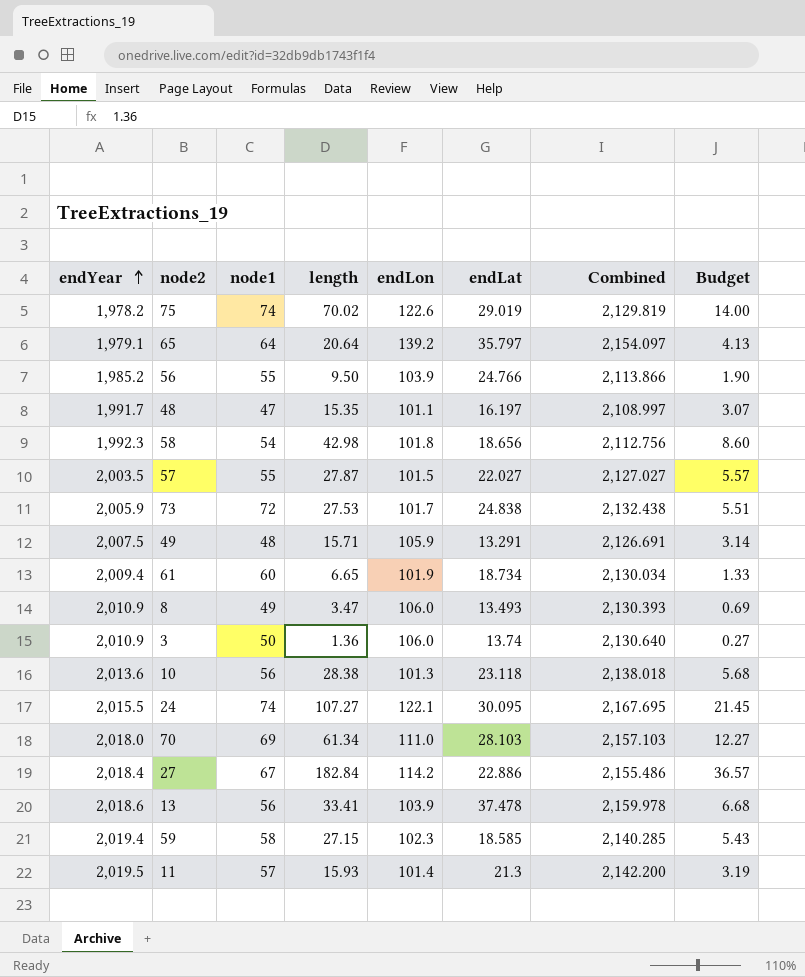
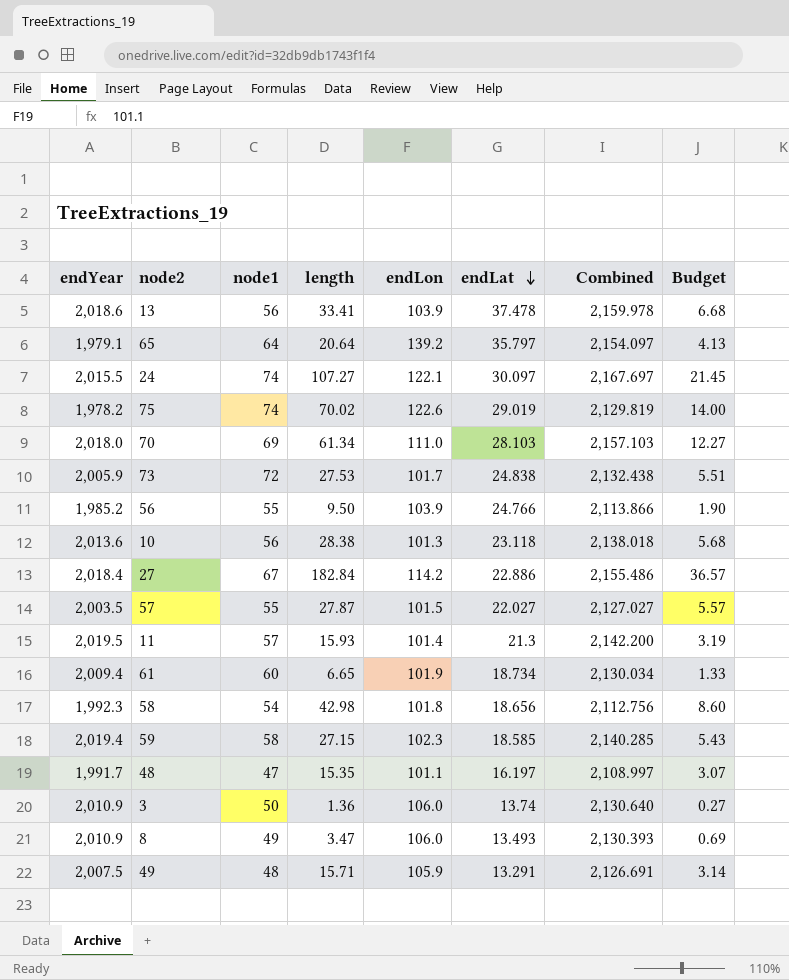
row order: endYear ascending -> endLat descending
24 | endLat: 30.095 -> 30.097
24 | Combined: 2,167.695 -> 2,167.697

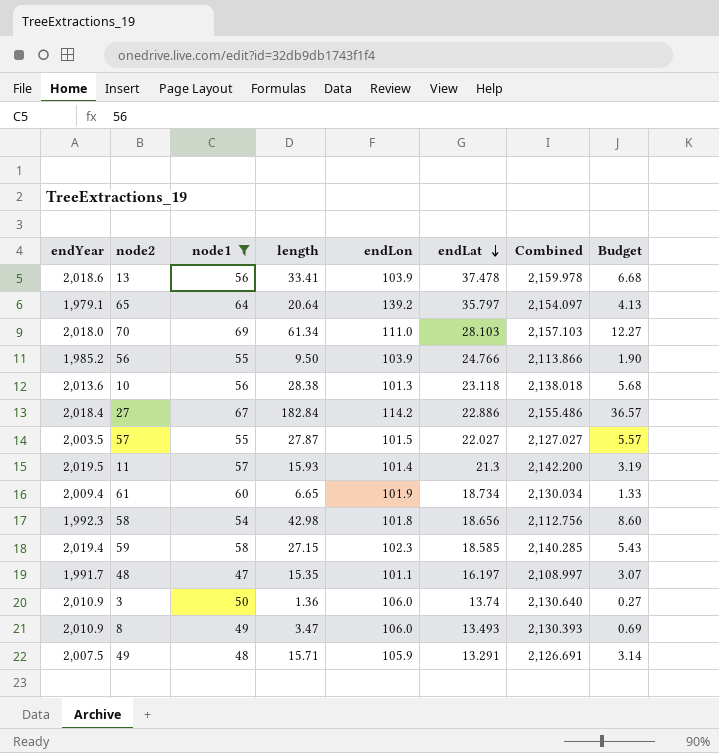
filter: none -> node1 <= 69

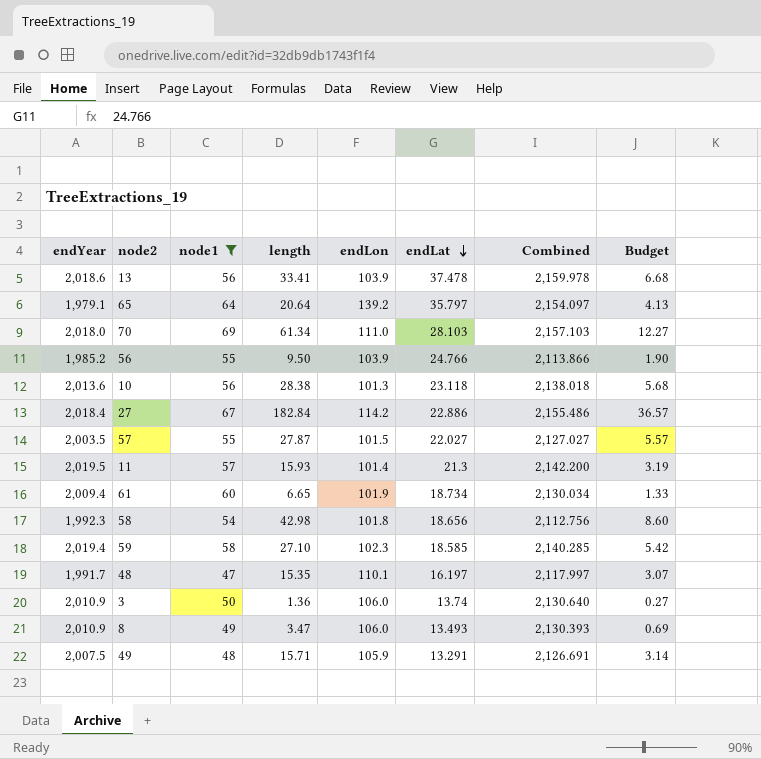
59 | length: 27.15 -> 27.10
59 | Budget: 5.43 -> 5.42
48 | endLon: 101.1 -> 110.1
48 | Combined: 2,108.997 -> 2,117.997

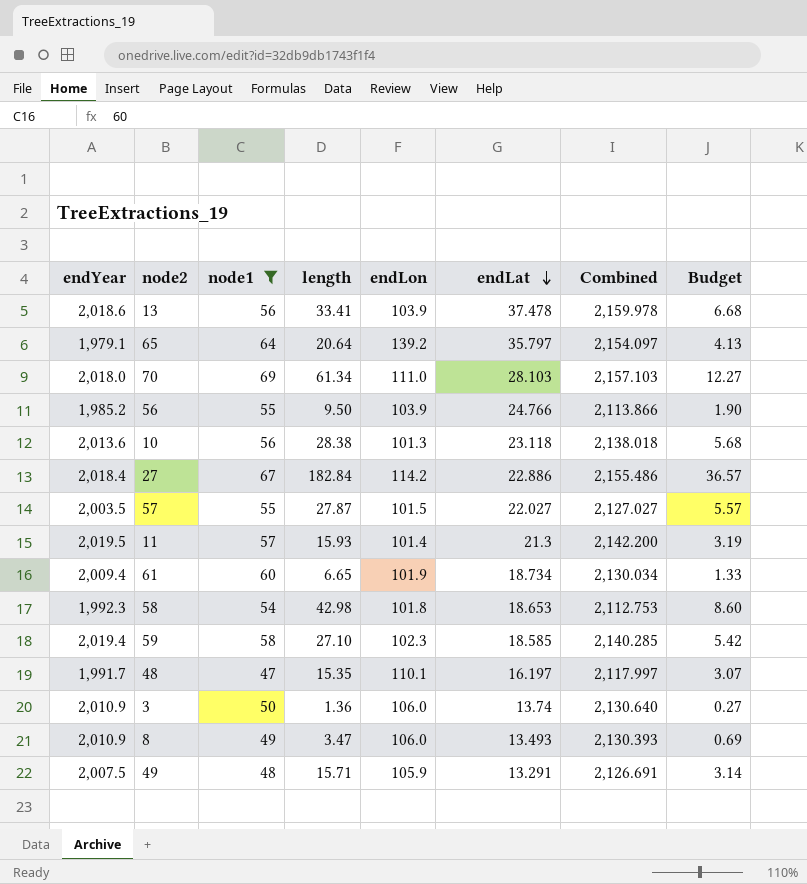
58 | endLat: 18.656 -> 18.653
58 | Combined: 2,112.756 -> 2,112.753

